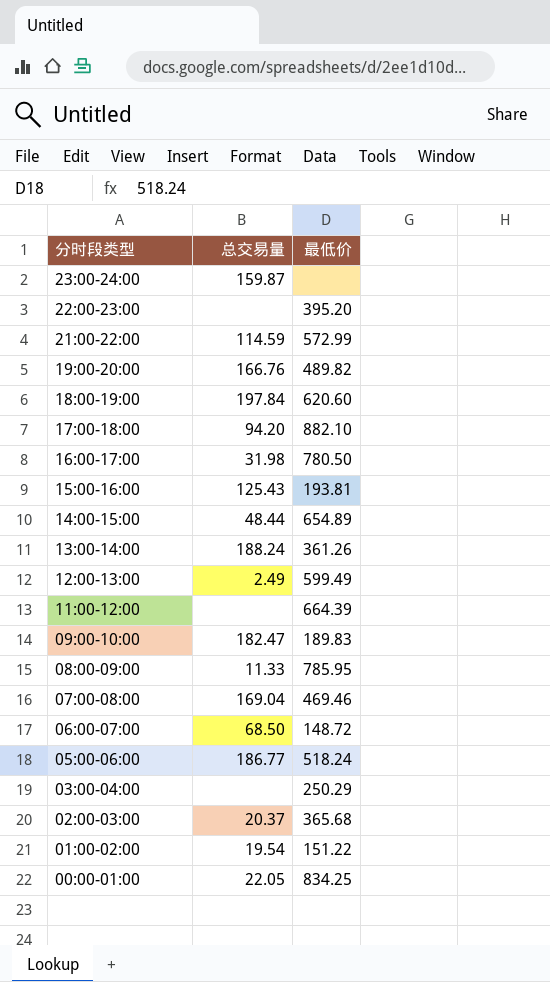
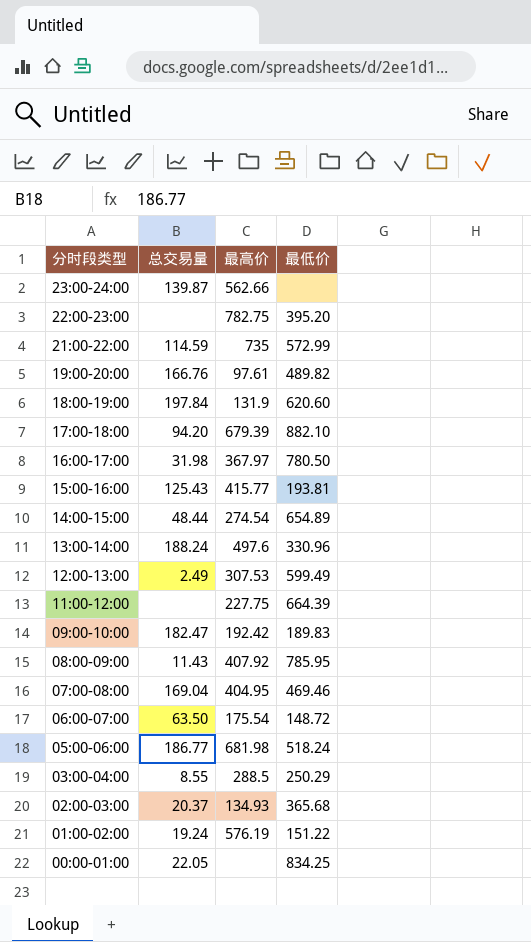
column 最高价 | position: none -> 3
23:00-24:00 | 总交易量: 159.87 -> 139.87
13:00-14:00 | 最低价: 361.26 -> 330.96
08:00-09:00 | 总交易量: 11.33 -> 11.43
06:00-07:00 | 总交易量: 68.50 -> 63.50
03:00-04:00 | 总交易量: none -> 8.55
01:00-02:00 | 总交易量: 19.54 -> 19.24

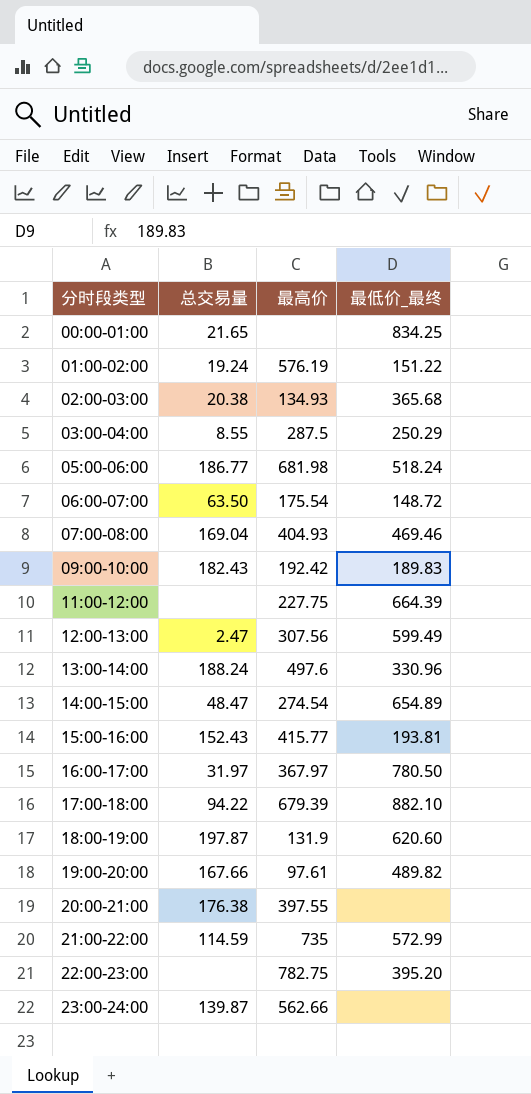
row order: 分时段类型 descending -> 分时段类型 ascending
column name: 最低价 -> 最低价_最终
row 08:00-09:00: 11.43 | 407.92 | 785.95 -> none
00:00-01:00 | 总交易量: 22.05 -> 21.65
02:00-03:00 | 总交易量: 20.37 -> 20.38
03:00-04:00 | 最高价: 288.5 -> 287.5
07:00-08:00 | 最高价: 404.95 -> 404.93
09:00-10:00 | 总交易量: 182.47 -> 182.43
12:00-13:00 | 总交易量: 2.49 -> 2.47
12:00-13:00 | 最高价: 307.53 -> 307.56
14:00-15:00 | 总交易量: 48.44 -> 48.47
15:00-16:00 | 总交易量: 125.43 -> 152.43
16:00-17:00 | 总交易量: 31.98 -> 31.97
17:00-18:00 | 总交易量: 94.20 -> 94.22
18:00-19:00 | 总交易量: 197.84 -> 197.87
19:00-20:00 | 总交易量: 166.76 -> 167.66
row 20:00-21:00: none -> 176.38 | 397.55 | none

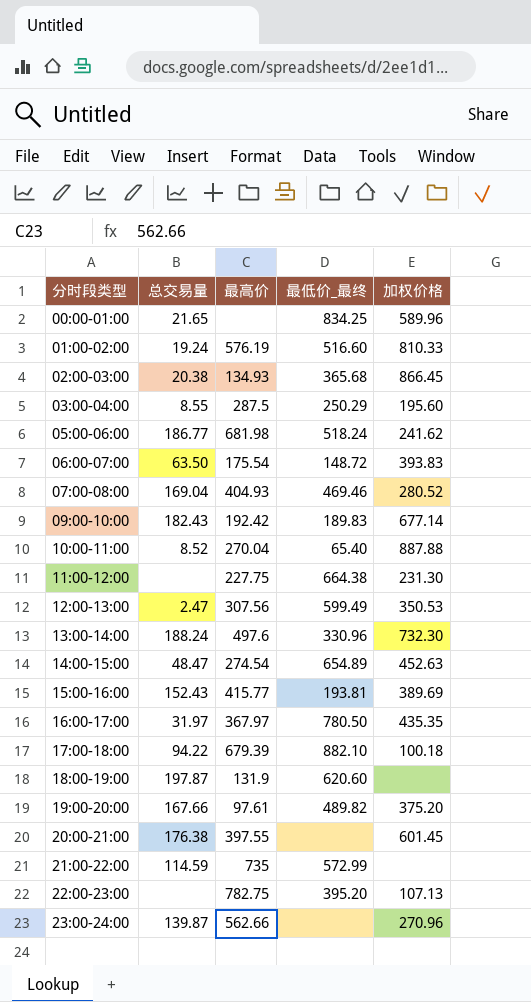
column 加权价格 | position: none -> 5
01:00-02:00 | 最低价_最终: 151.22 -> 516.60
row 10:00-11:00: none -> 8.52 | 270.04 | 65.40 | 887.88
11:00-12:00 | 最低价_最终: 664.39 -> 664.38

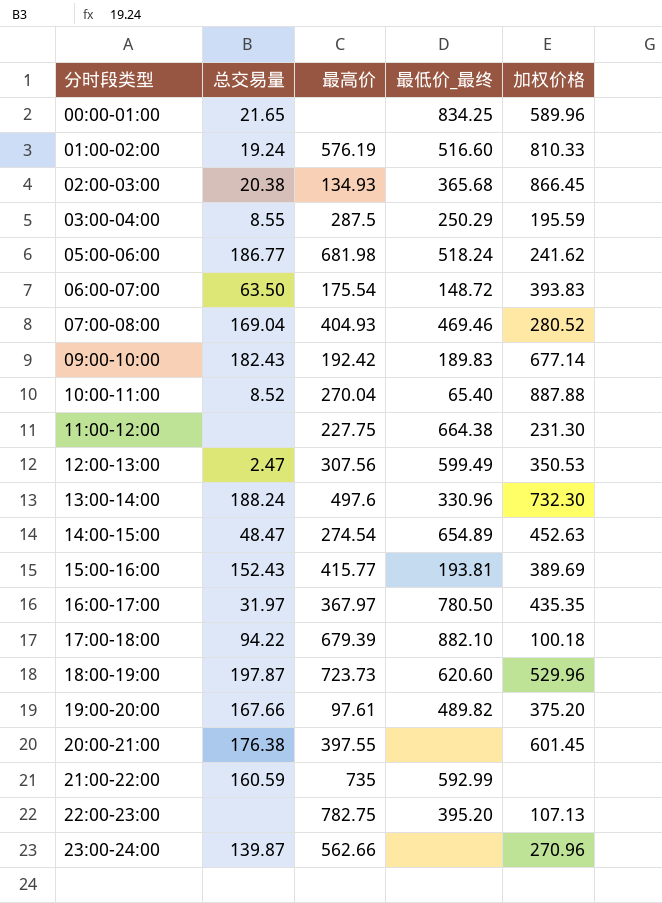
03:00-04:00 | 加权价格: 195.60 -> 195.59
18:00-19:00 | 最高价: 131.9 -> 723.73
18:00-19:00 | 加权价格: none -> 529.96
21:00-22:00 | 总交易量: 114.59 -> 160.59
21:00-22:00 | 最低价_最终: 572.99 -> 592.99

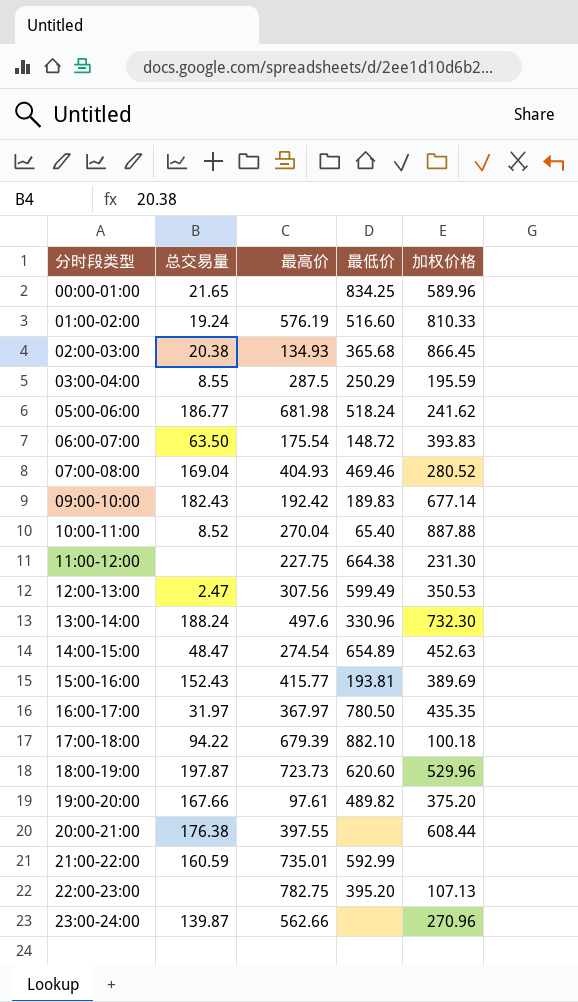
column name: 最低价_最终 -> 最低价
20:00-21:00 | 加权价格: 601.45 -> 608.44
21:00-22:00 | 最高价: 735 -> 735.01

